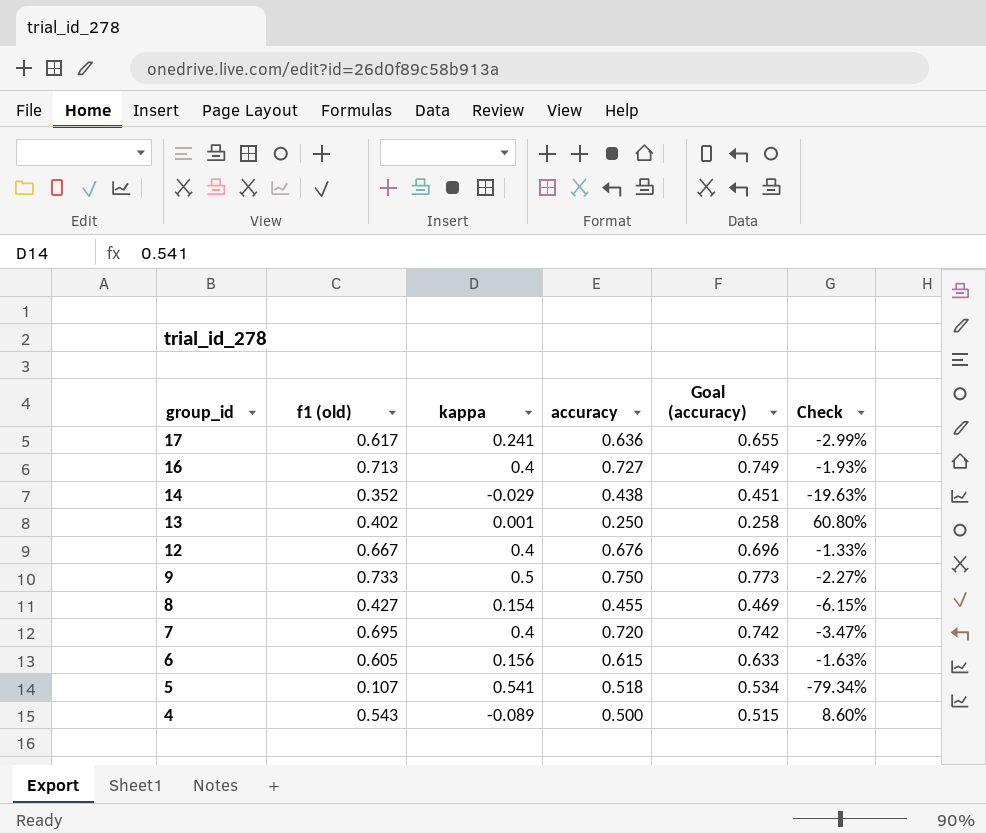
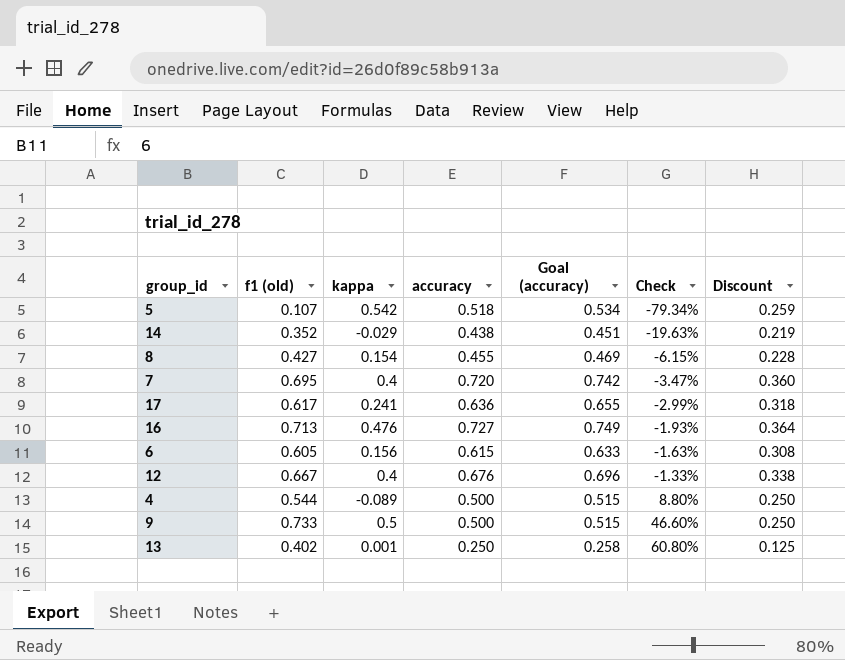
row order: group_id descending -> Check ascending
column Discount | formula: none -> [accuracy] * 0.5
5 | kappa: 0.541 -> 0.542
16 | kappa: 0.4 -> 0.476
4 | f1 (old): 0.543 -> 0.544
4 | Check: 8.60% -> 8.80%
9 | accuracy: 0.750 -> 0.500
9 | Goal (accuracy): 0.773 -> 0.515
9 | Check: -2.27% -> 46.60%

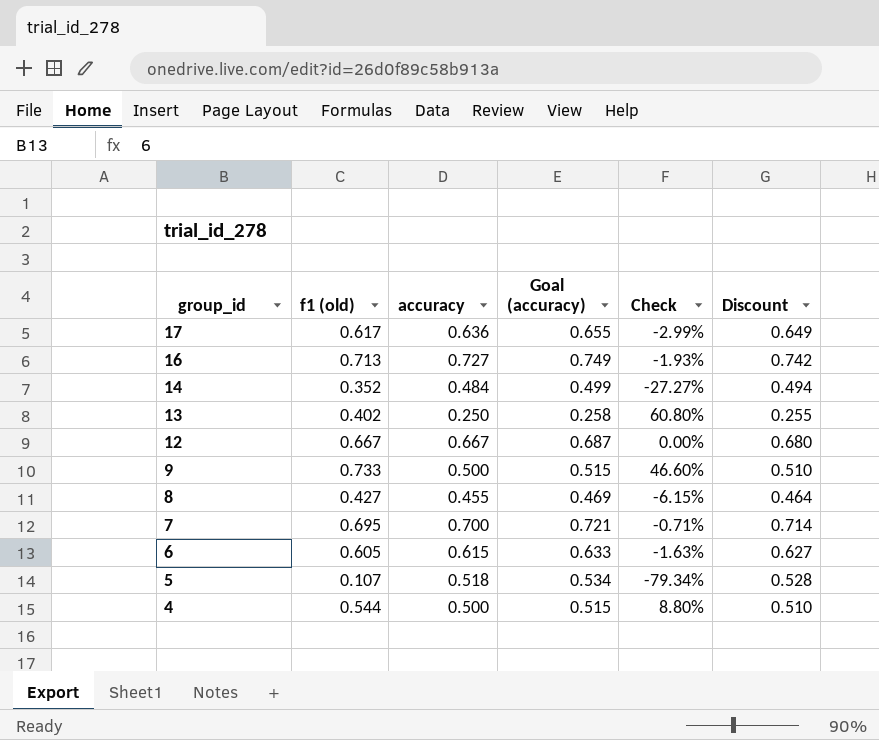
row order: Check ascending -> group_id descending
column kappa | position: 3 -> none
column Discount | formula: [accuracy] * 0.5 -> [accuracy] * 1.02
14 | accuracy: 0.438 -> 0.484
14 | Goal (accuracy): 0.451 -> 0.499
14 | Check: -19.63% -> -27.27%
12 | accuracy: 0.676 -> 0.667
12 | Goal (accuracy): 0.696 -> 0.687
12 | Check: -1.33% -> 0.00%
7 | accuracy: 0.720 -> 0.700
7 | Goal (accuracy): 0.742 -> 0.721
7 | Check: -3.47% -> -0.71%

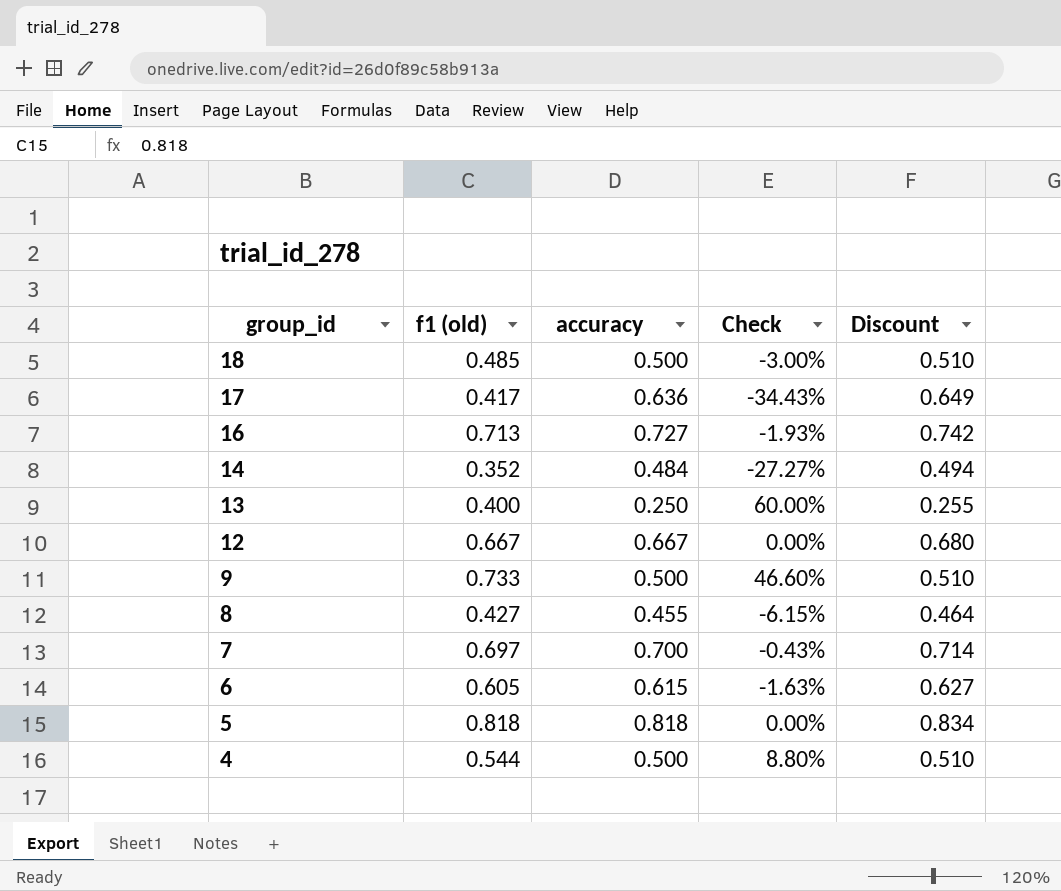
column Goal (accuracy) | formula: [accuracy] * 1.03 -> none
row 18: none -> 0.485 | 0.500 | -3.00% | 0.510
17 | f1 (old): 0.617 -> 0.417
17 | Check: -2.99% -> -34.43%
13 | f1 (old): 0.402 -> 0.400
13 | Check: 60.80% -> 60.00%
7 | f1 (old): 0.695 -> 0.697
7 | Check: -0.71% -> -0.43%
5 | f1 (old): 0.107 -> 0.818
5 | accuracy: 0.518 -> 0.818
5 | Check: -79.34% -> 0.00%
5 | Discount: 0.528 -> 0.834

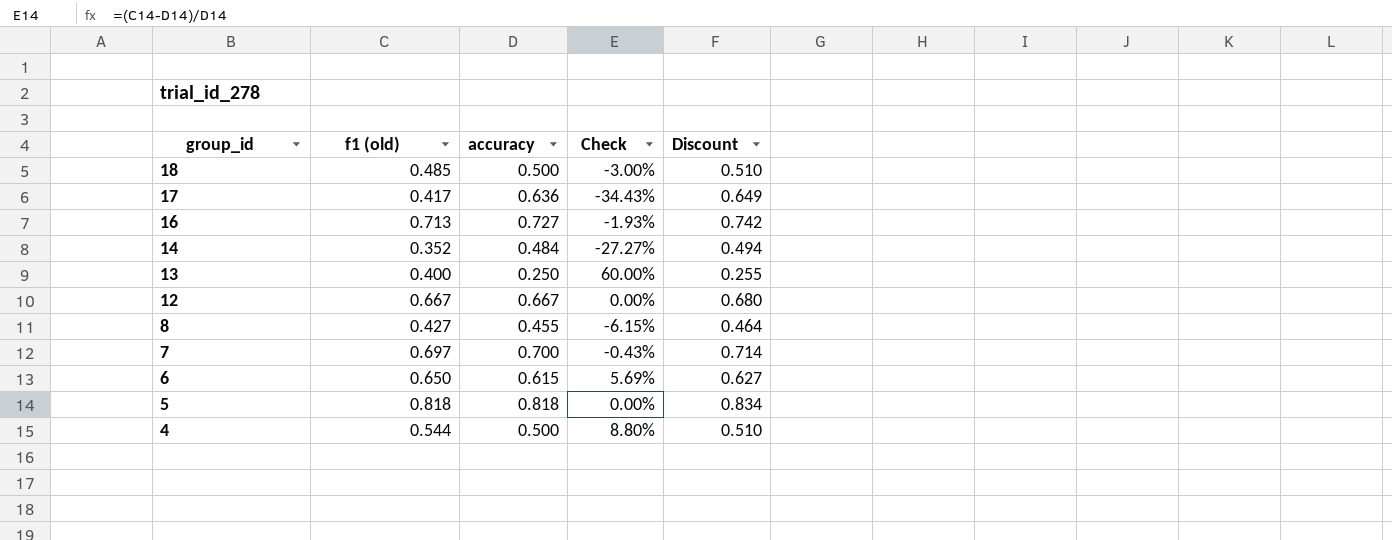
row 9: 0.733 | 0.500 | 46.60% | 0.510 -> none
6 | f1 (old): 0.605 -> 0.650
6 | Check: -1.63% -> 5.69%

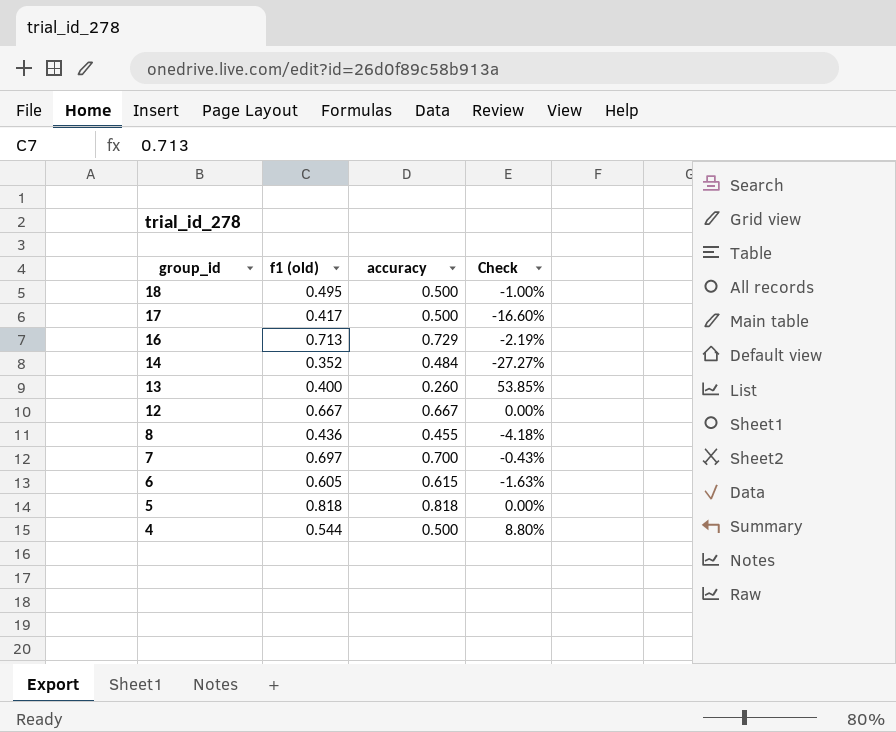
column Discount | formula: [accuracy] * 1.02 -> none
18 | f1 (old): 0.485 -> 0.495
18 | Check: -3.00% -> -1.00%
17 | accuracy: 0.636 -> 0.500
17 | Check: -34.43% -> -16.60%
16 | accuracy: 0.727 -> 0.729
16 | Check: -1.93% -> -2.19%
13 | accuracy: 0.250 -> 0.260
13 | Check: 60.00% -> 53.85%
8 | f1 (old): 0.427 -> 0.436
8 | Check: -6.15% -> -4.18%
6 | f1 (old): 0.650 -> 0.605
6 | Check: 5.69% -> -1.63%

